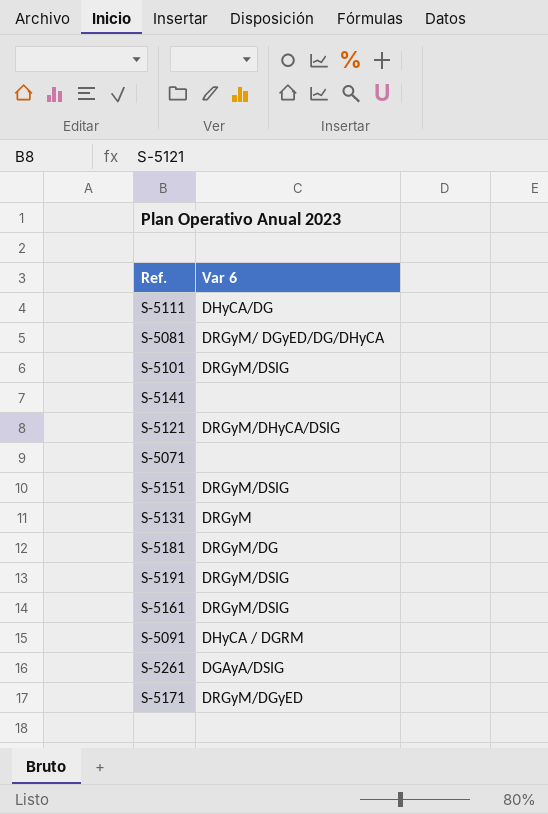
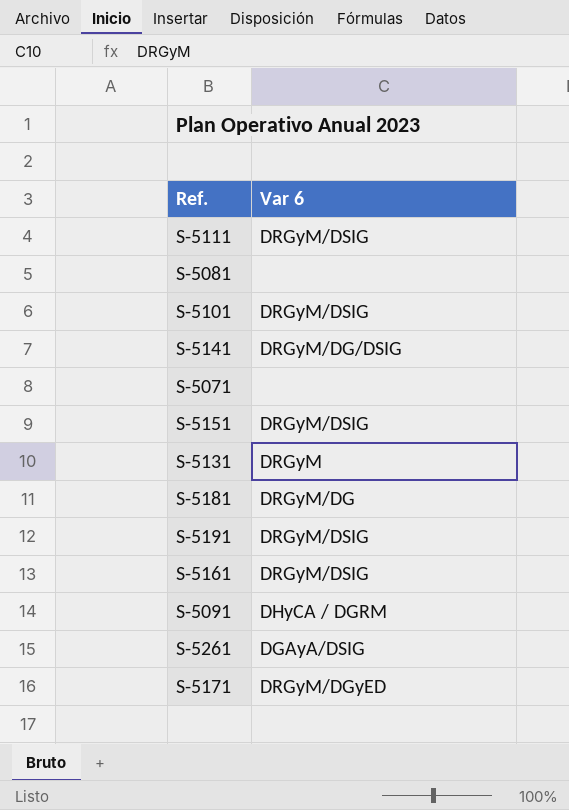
row S-5121: DRGyM/DHyCA/DSIG -> none
S-5111 | Var 6: DHyCA/DG -> DRGyM/DSIG
S-5081 | Var 6: DRGyM/ DGyED/DG/DHyCA -> none
S-5141 | Var 6: none -> DRGyM/DG/DSIG

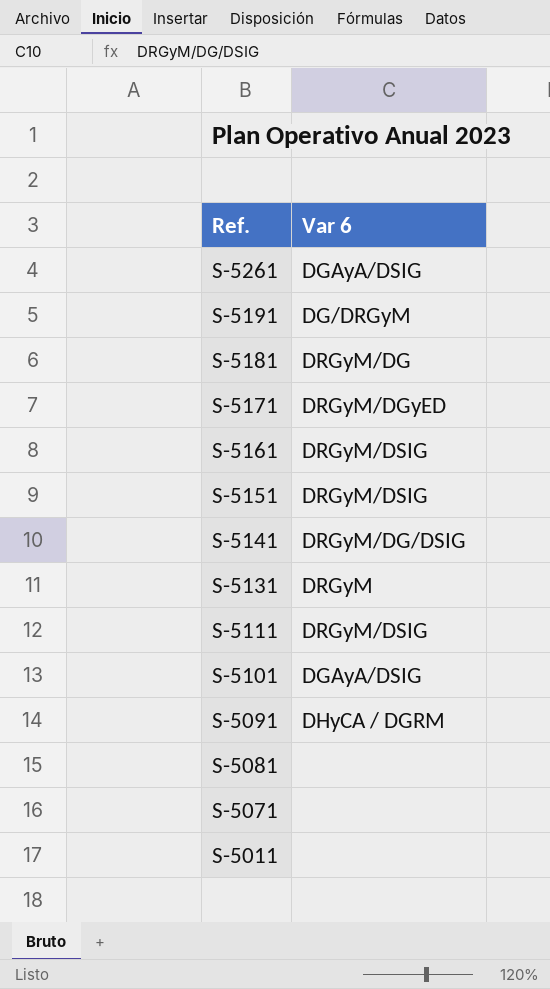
row order: none -> Ref. descending
S-5191 | Var 6: DRGyM/DSIG -> DG/DRGyM
S-5101 | Var 6: DRGyM/DSIG -> DGAyA/DSIG
row S-5011: none -> none

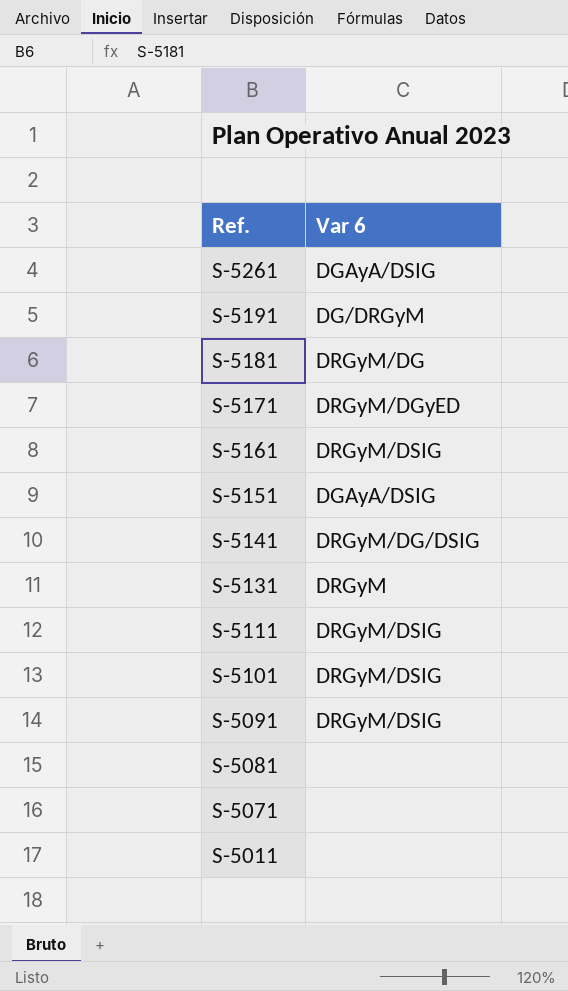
S-5151 | Var 6: DRGyM/DSIG -> DGAyA/DSIG
S-5101 | Var 6: DGAyA/DSIG -> DRGyM/DSIG
S-5091 | Var 6: DHyCA / DGRM -> DRGyM/DSIG

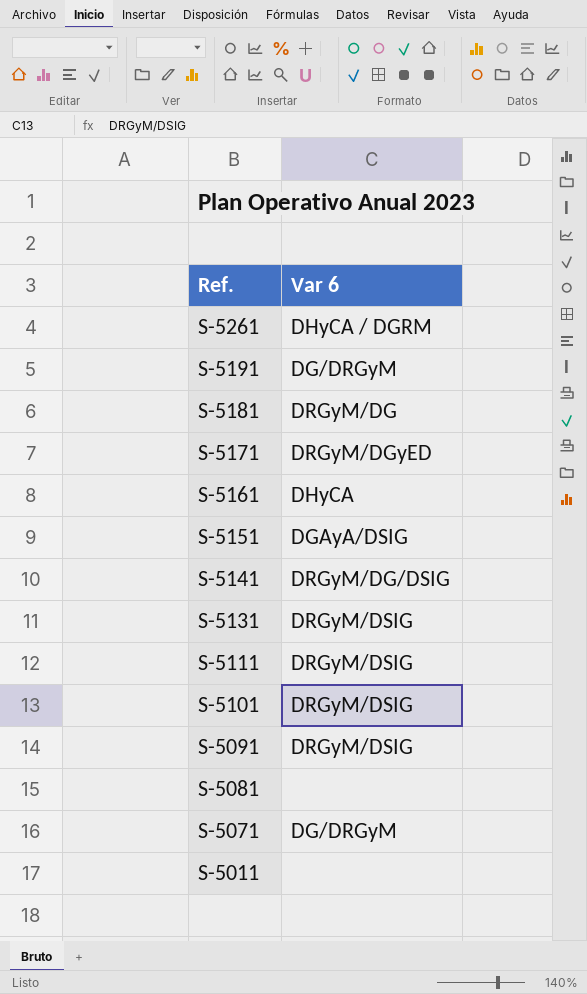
S-5261 | Var 6: DGAyA/DSIG -> DHyCA / DGRM
S-5161 | Var 6: DRGyM/DSIG -> DHyCA
S-5131 | Var 6: DRGyM -> DRGyM/DSIG
S-5071 | Var 6: none -> DG/DRGyM

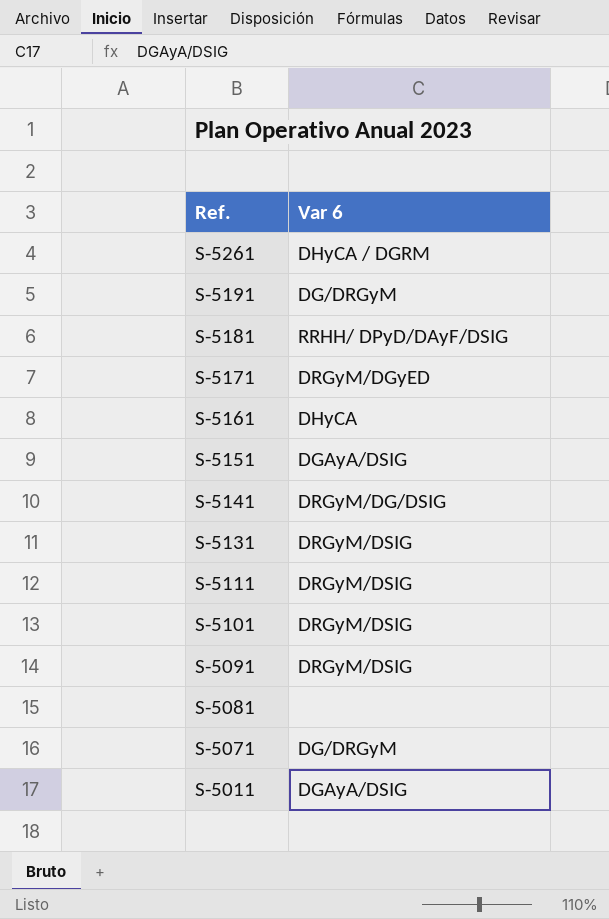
S-5181 | Var 6: DRGyM/DG -> RRHH/ DPyD/DAyF/DSIG
S-5011 | Var 6: none -> DGAyA/DSIG

